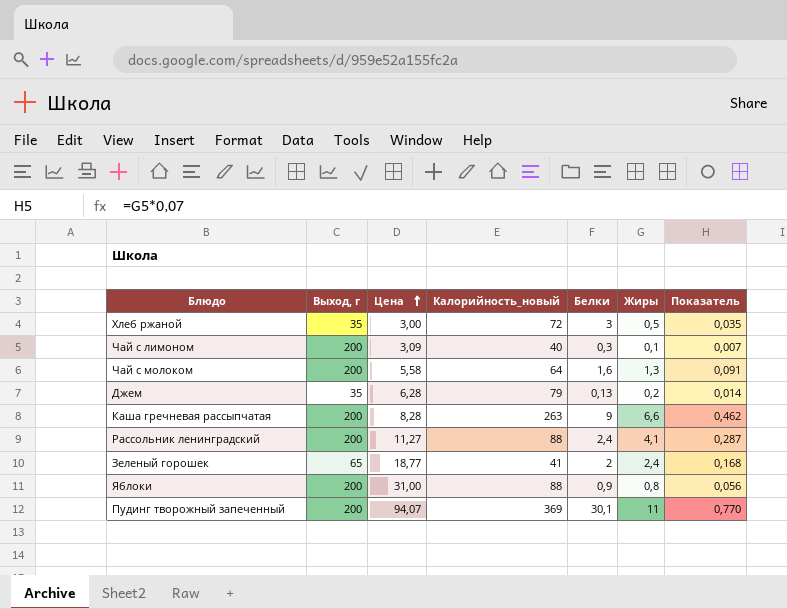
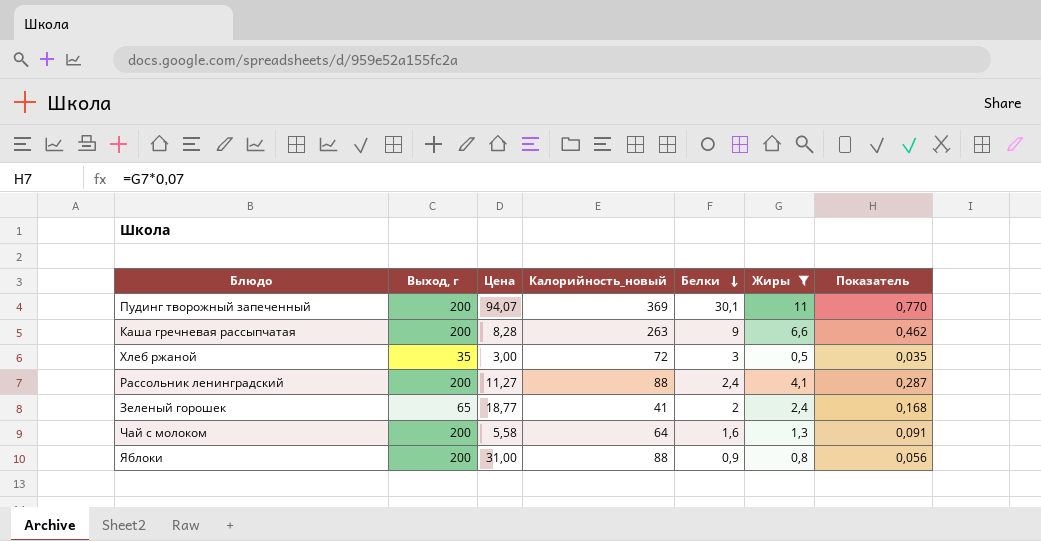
filter: none -> Жиры >= 0,5
row order: Цена ascending -> Белки descending

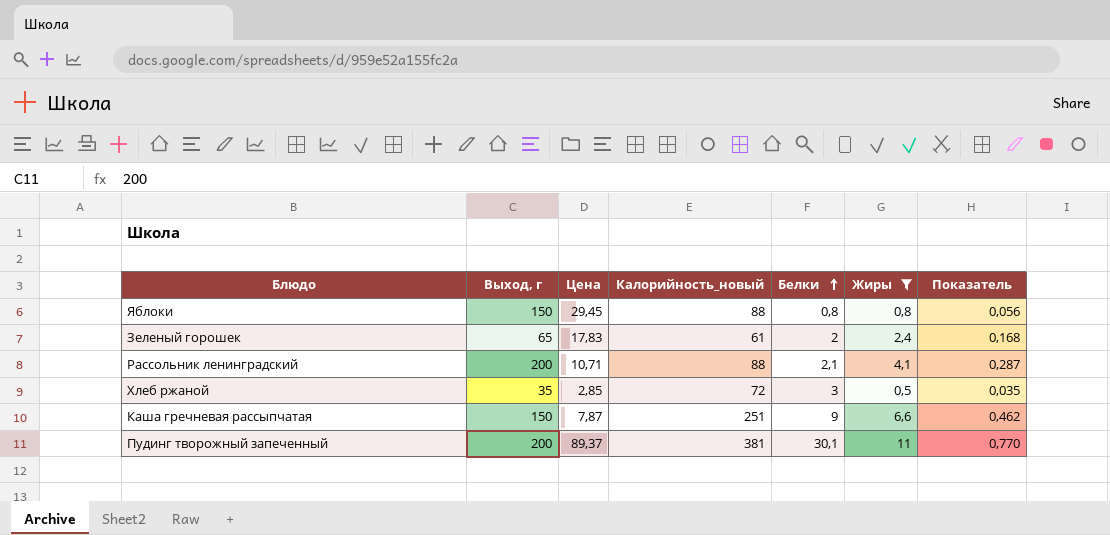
row order: Белки descending -> Белки ascending
row Чай с молоком: 200 | 5,58 | 64 | 1,6 | 1,3 | 0,091 -> none
Яблоки | Выход, г: 200 -> 150
Яблоки | Цена: 31,00 -> 29,45
Яблоки | Белки: 0,9 -> 0,8
Зеленый горошек | Цена: 18,77 -> 17,83
Зеленый горошек | Калорийность_новый: 41 -> 61
Рассольник ленинградский | Цена: 11,27 -> 10,71
Рассольник ленинградский | Белки: 2,4 -> 2,1
Хлеб ржаной | Цена: 3,00 -> 2,85
Каша гречневая рассыпчатая | Выход, г: 200 -> 150
Каша гречневая рассыпчатая | Цена: 8,28 -> 7,87
Каша гречневая рассыпчатая | Калорийность_новый: 263 -> 251
Пудинг творожный запеченный | Цена: 94,07 -> 89,37
Пудинг творожный запеченный | Калорийность_новый: 369 -> 381

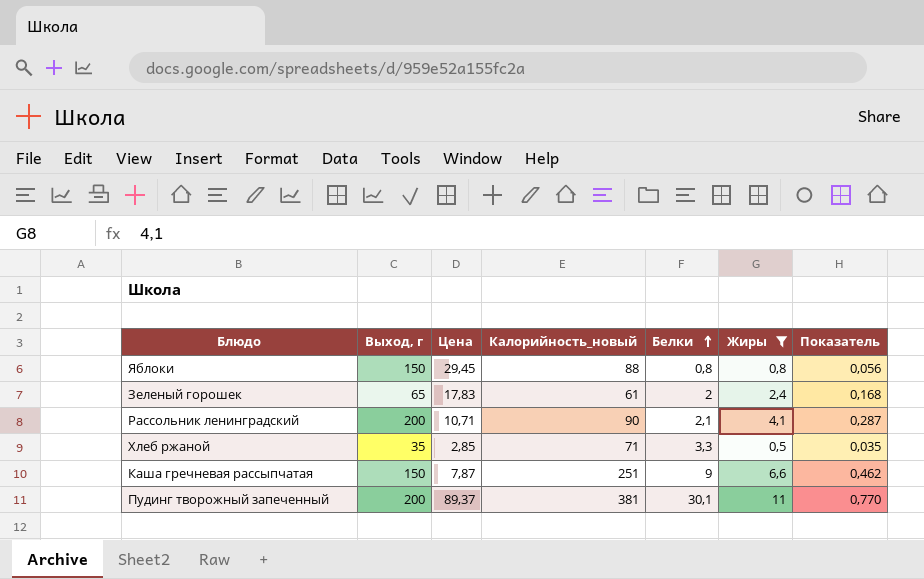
Рассольник ленинградский | Калорийность_новый: 88 -> 90
Хлеб ржаной | Калорийность_новый: 72 -> 71
Хлеб ржаной | Белки: 3 -> 3,3

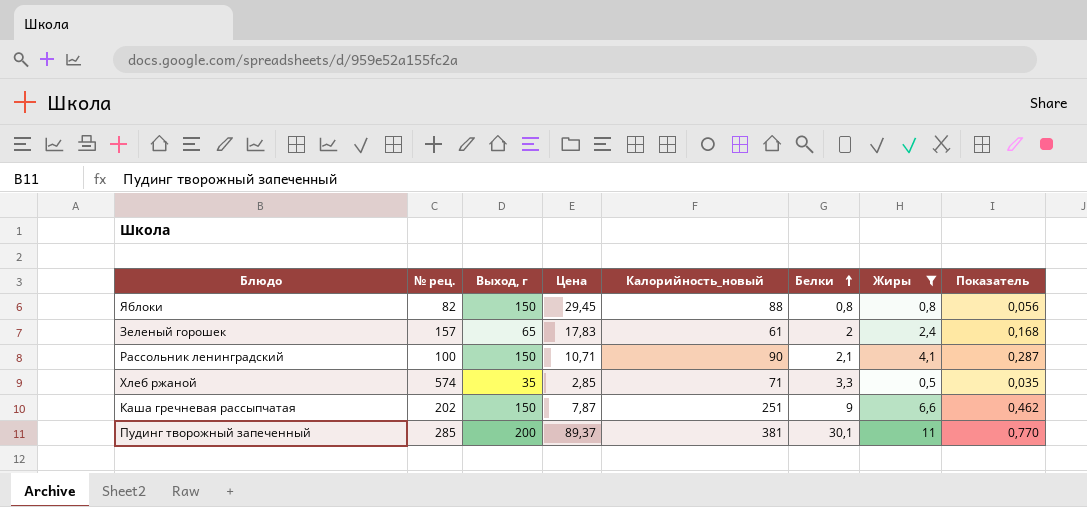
column № рец. | position: none -> 2
Рассольник ленинградский | Выход, г: 200 -> 150

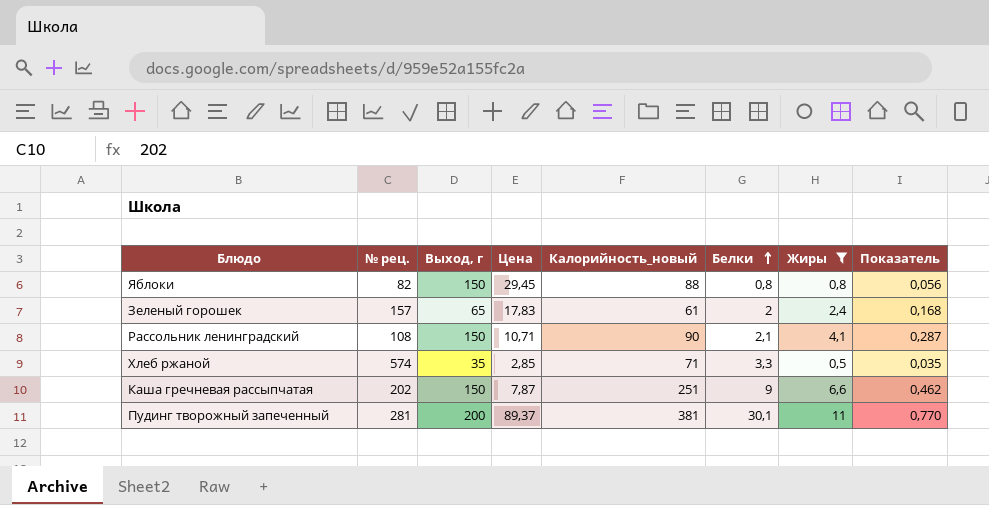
Рассольник ленинградский | № рец.: 100 -> 108
Пудинг творожный запеченный | № рец.: 285 -> 281

